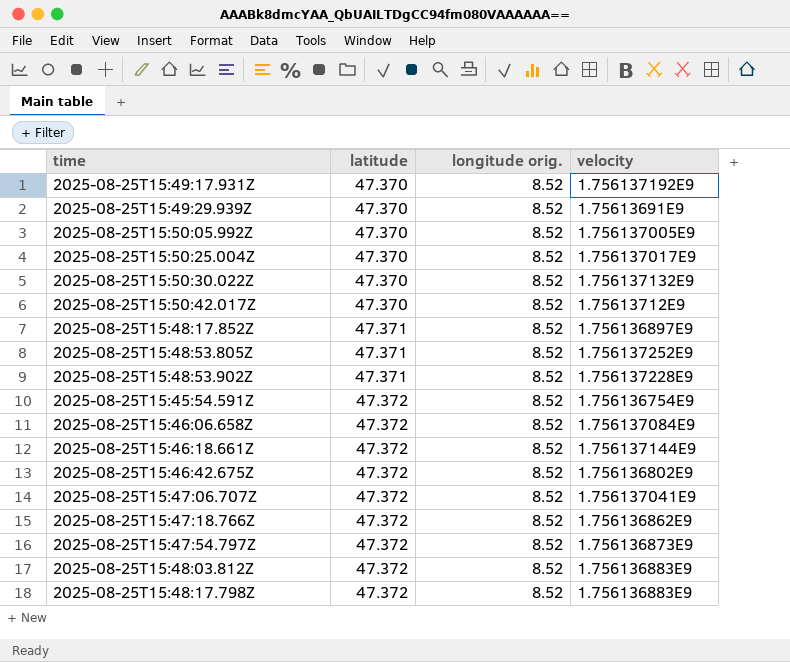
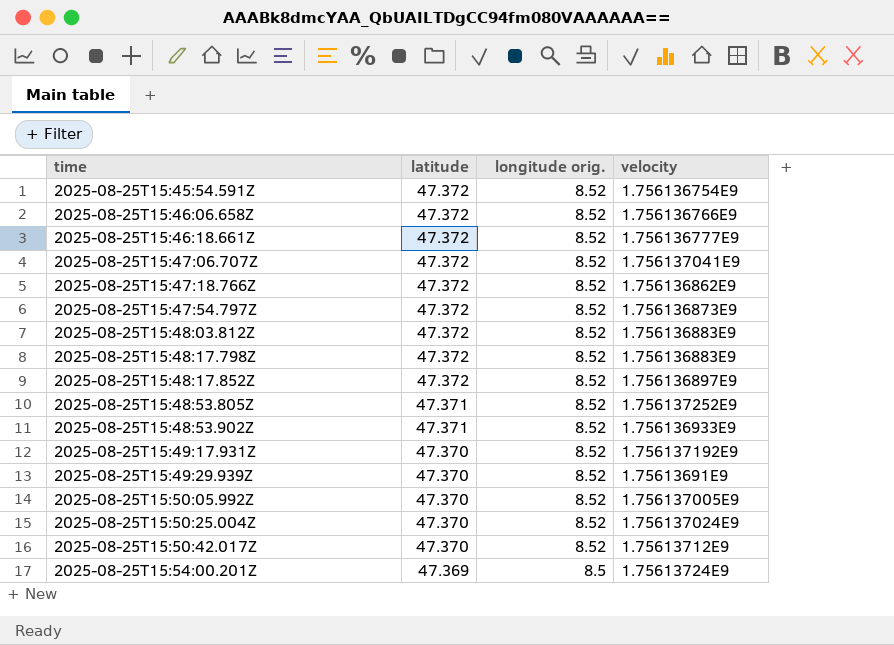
row order: latitude ascending -> time ascending
row 2025-08-25T15:50:30.022Z: 47.370 | 8.52 | 1.756137132E9 -> none
row 2025-08-25T15:46:42.675Z: 47.372 | 8.52 | 1.756136802E9 -> none
2025-08-25T15:46:06.658Z | velocity: 1.756137084E9 -> 1.756136766E9
2025-08-25T15:46:18.661Z | velocity: 1.756137144E9 -> 1.756136777E9
2025-08-25T15:48:17.852Z | latitude: 47.371 -> 47.372
2025-08-25T15:48:53.902Z | velocity: 1.756137228E9 -> 1.756136933E9
2025-08-25T15:50:25.004Z | velocity: 1.756137017E9 -> 1.756137024E9
row 2025-08-25T15:54:00.201Z: none -> 47.369 | 8.5 | 1.75613724E9

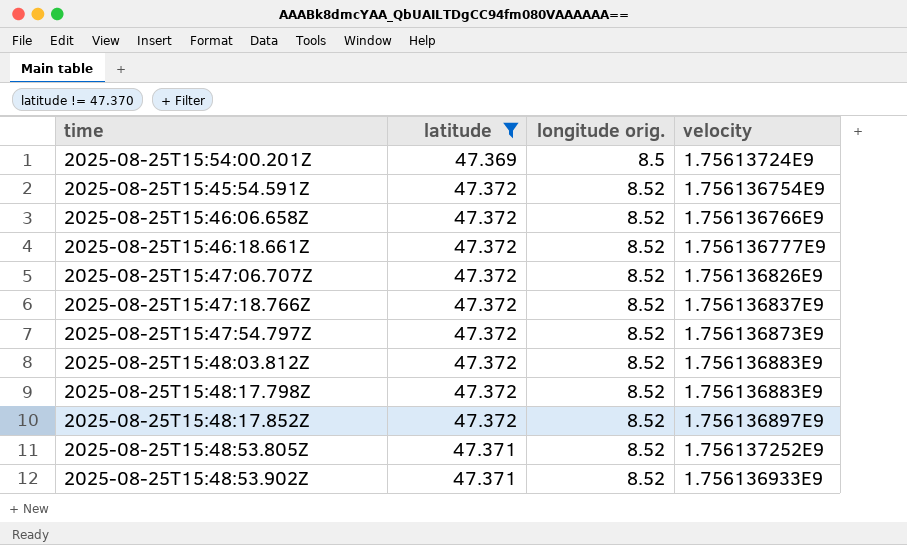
filter: none -> latitude != 47.370
row order: time ascending -> longitude orig. ascending
2025-08-25T15:47:06.707Z | velocity: 1.756137041E9 -> 1.756136826E9
2025-08-25T15:47:18.766Z | velocity: 1.756136862E9 -> 1.756136837E9

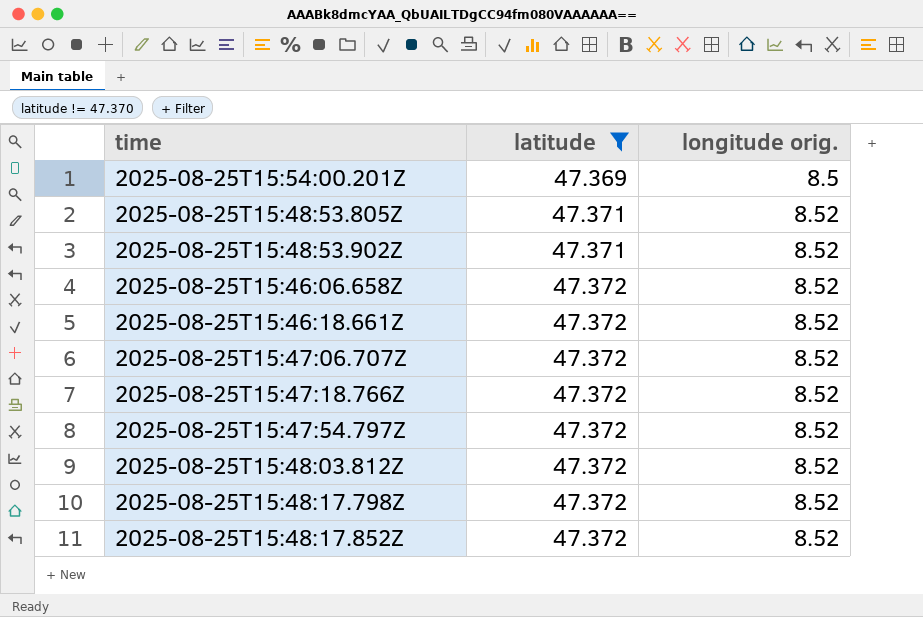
row order: longitude orig. ascending -> latitude ascending
column velocity | position: 4 -> none
row 2025-08-25T15:45:54.591Z: 47.372 | 8.52 | 1.756136754E9 -> none

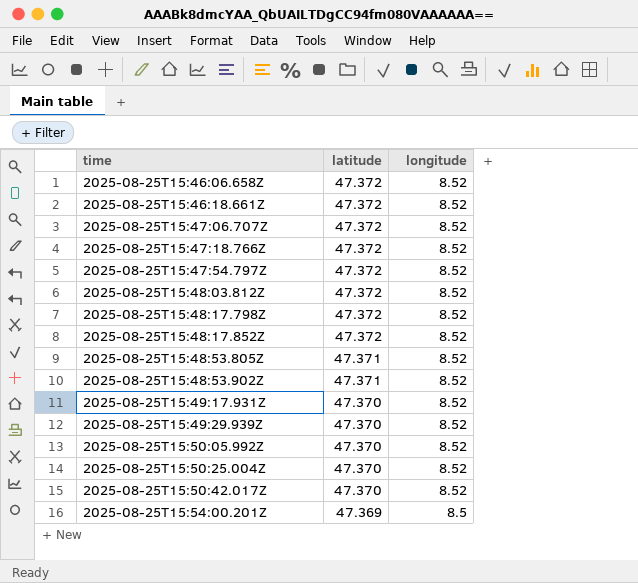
filter: latitude != 47.370 -> none
row order: latitude ascending -> time ascending
column name: longitude orig. -> longitude

